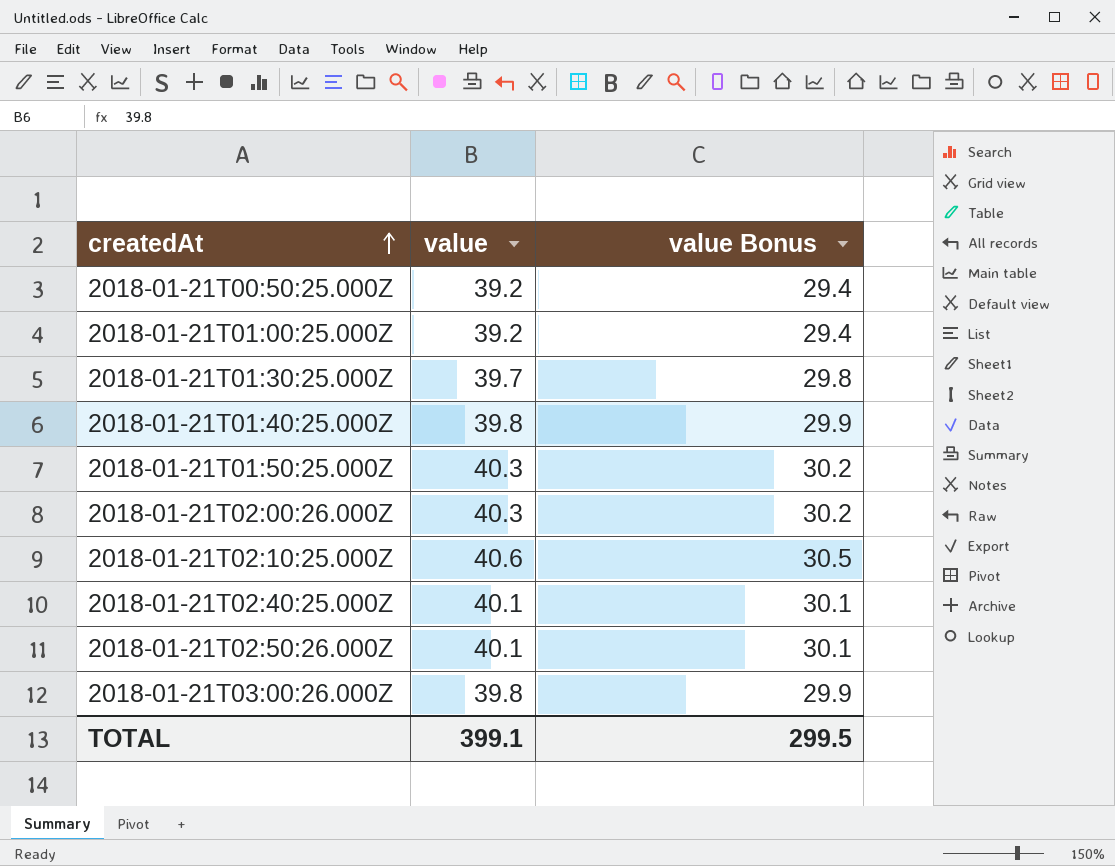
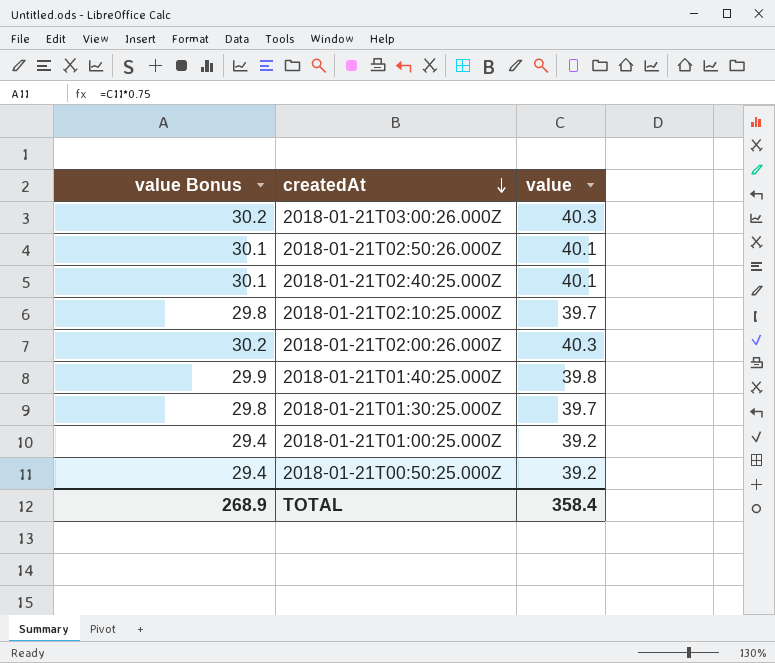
row order: createdAt ascending -> createdAt descending
column value Bonus | position: 3 -> 1
row 2018-01-21T01:50:25.000Z: 40.3 | 30.2 -> none
2018-01-21T03:00:26.000Z | value Bonus: 29.9 -> 30.2
2018-01-21T03:00:26.000Z | value: 39.8 -> 40.3
2018-01-21T02:10:25.000Z | value Bonus: 30.5 -> 29.8
2018-01-21T02:10:25.000Z | value: 40.6 -> 39.7
TOTAL | value Bonus: 299.5 -> 268.9
TOTAL | value: 399.1 -> 358.4

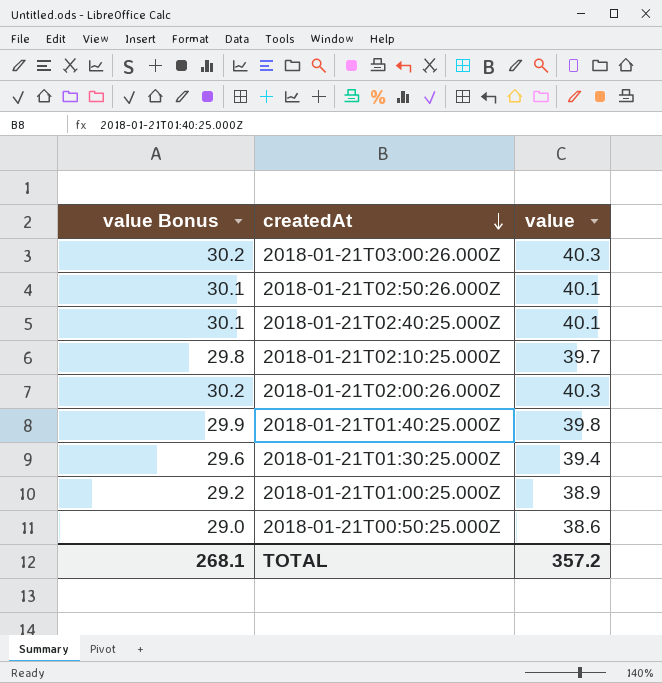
2018-01-21T01:30:25.000Z | value Bonus: 29.8 -> 29.6
2018-01-21T01:30:25.000Z | value: 39.7 -> 39.4
2018-01-21T01:00:25.000Z | value Bonus: 29.4 -> 29.2
2018-01-21T01:00:25.000Z | value: 39.2 -> 38.9
2018-01-21T00:50:25.000Z | value Bonus: 29.4 -> 29.0
2018-01-21T00:50:25.000Z | value: 39.2 -> 38.6
TOTAL | value Bonus: 268.9 -> 268.1
TOTAL | value: 358.4 -> 357.2

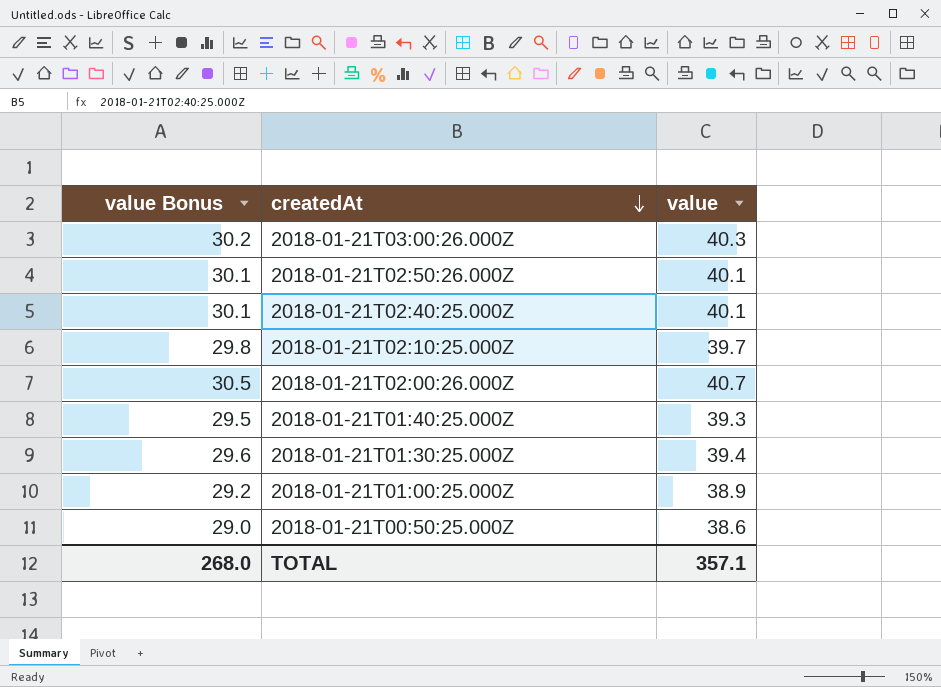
2018-01-21T02:00:26.000Z | value Bonus: 30.2 -> 30.5
2018-01-21T02:00:26.000Z | value: 40.3 -> 40.7
2018-01-21T01:40:25.000Z | value Bonus: 29.9 -> 29.5
2018-01-21T01:40:25.000Z | value: 39.8 -> 39.3
TOTAL | value Bonus: 268.1 -> 268.0
TOTAL | value: 357.2 -> 357.1

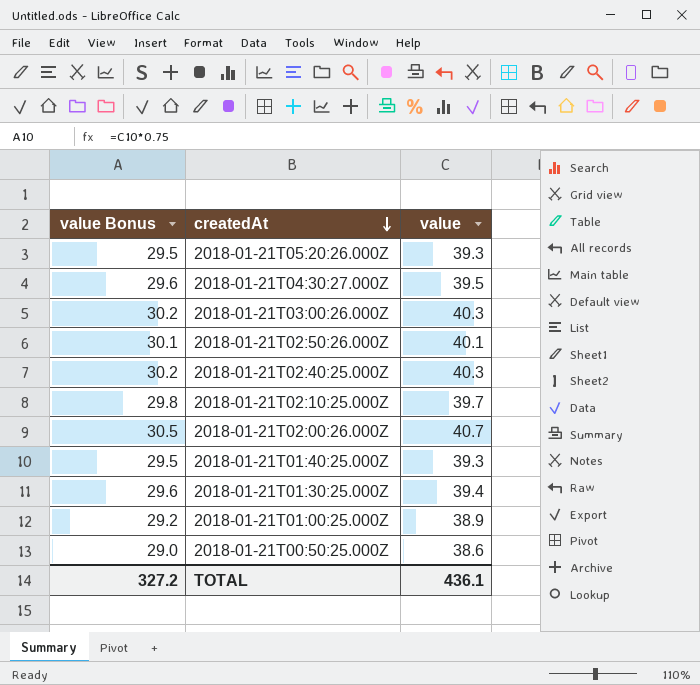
row 2018-01-21T05:20:26.000Z: none -> 29.5 | 39.3
row 2018-01-21T04:30:27.000Z: none -> 29.6 | 39.5
2018-01-21T02:40:25.000Z | value Bonus: 30.1 -> 30.2
2018-01-21T02:40:25.000Z | value: 40.1 -> 40.3
TOTAL | value Bonus: 268.0 -> 327.2
TOTAL | value: 357.1 -> 436.1

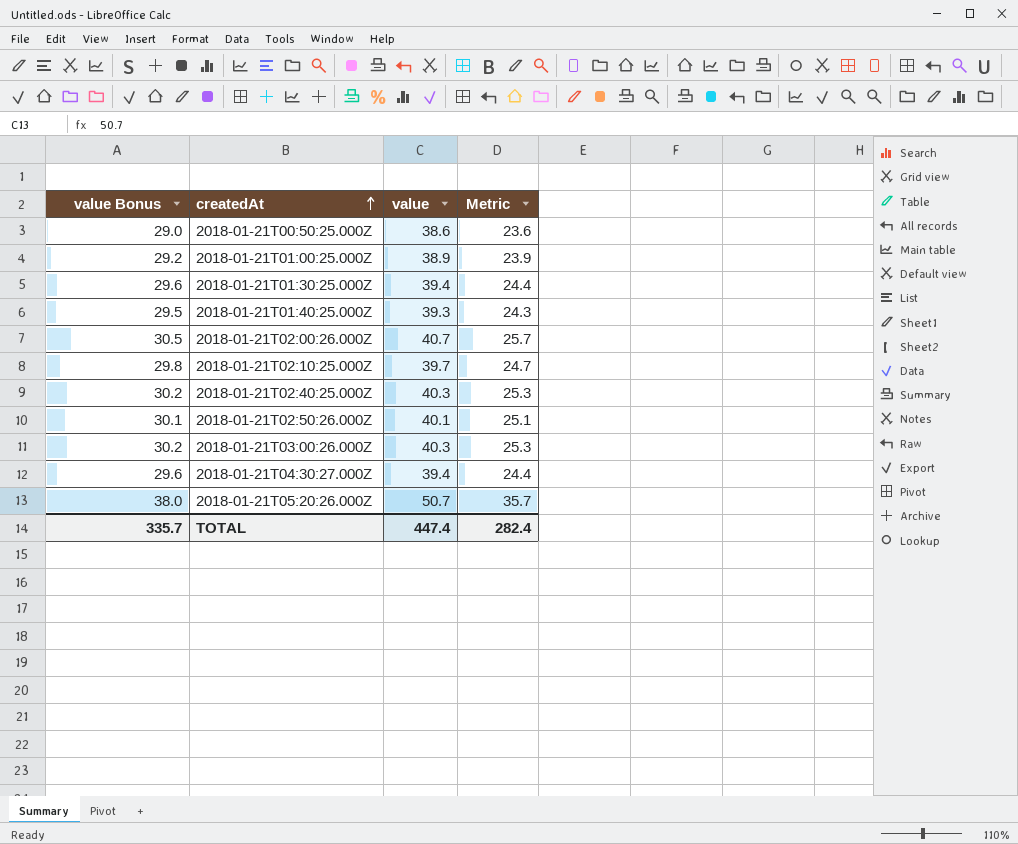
row order: createdAt descending -> createdAt ascending
column Metric | formula: none -> [value] - 15
2018-01-21T04:30:27.000Z | value: 39.5 -> 39.4
2018-01-21T05:20:26.000Z | value Bonus: 29.5 -> 38.0
2018-01-21T05:20:26.000Z | value: 39.3 -> 50.7
TOTAL | value Bonus: 327.2 -> 335.7
TOTAL | value: 436.1 -> 447.4

